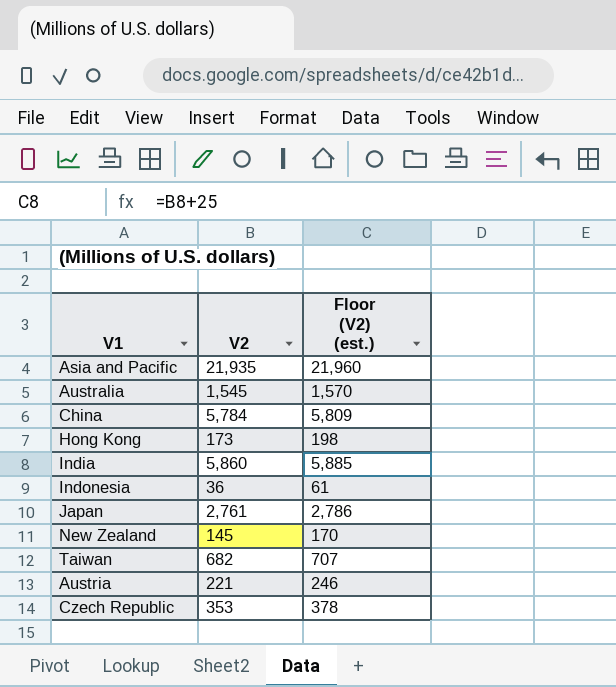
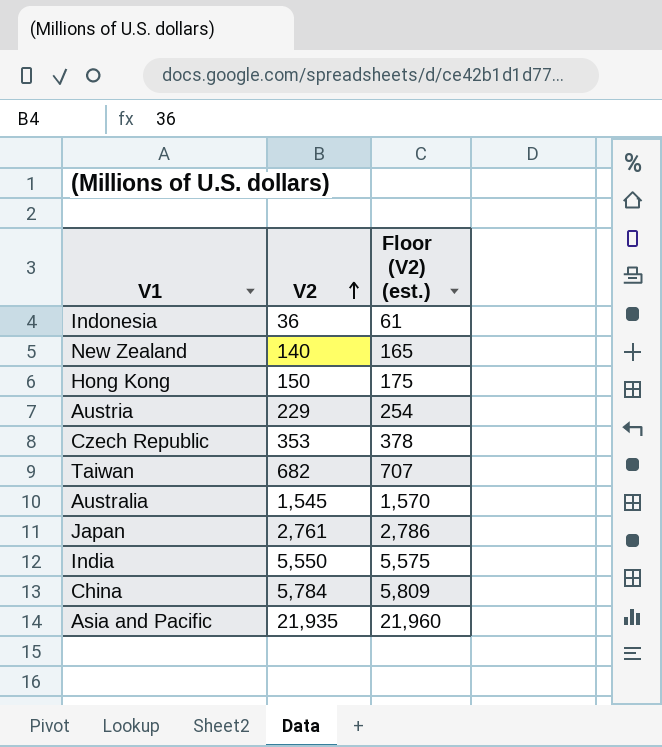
row order: none -> V2 ascending
New Zealand | V2: 145 -> 140
New Zealand | Floor (V2) (est.): 170 -> 165
Hong Kong | V2: 173 -> 150
Hong Kong | Floor (V2) (est.): 198 -> 175
Austria | V2: 221 -> 229
Austria | Floor (V2) (est.): 246 -> 254
India | V2: 5,860 -> 5,550
India | Floor (V2) (est.): 5,885 -> 5,575

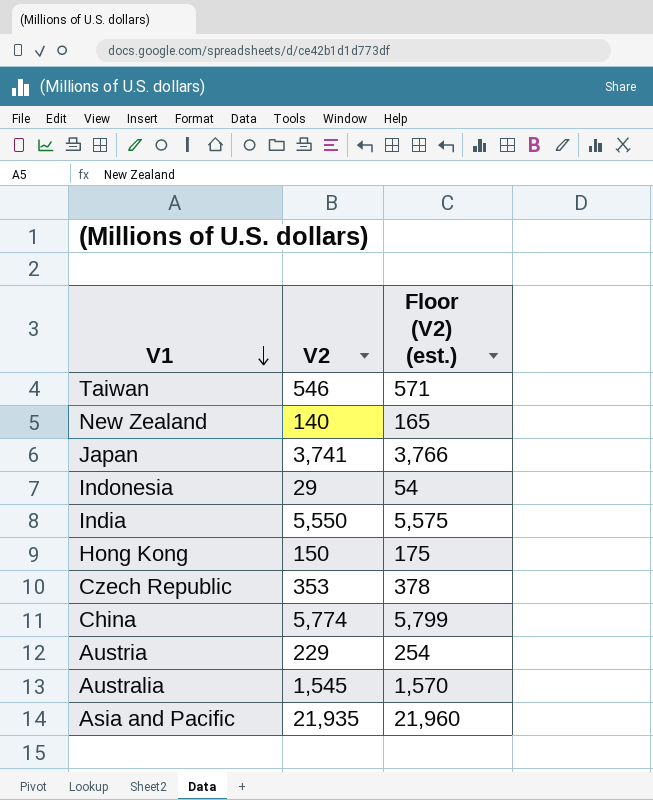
row order: V2 ascending -> V1 descending
Taiwan | V2: 682 -> 546
Taiwan | Floor (V2) (est.): 707 -> 571
Japan | V2: 2,761 -> 3,741
Japan | Floor (V2) (est.): 2,786 -> 3,766
Indonesia | V2: 36 -> 29
Indonesia | Floor (V2) (est.): 61 -> 54
China | V2: 5,784 -> 5,774
China | Floor (V2) (est.): 5,809 -> 5,799

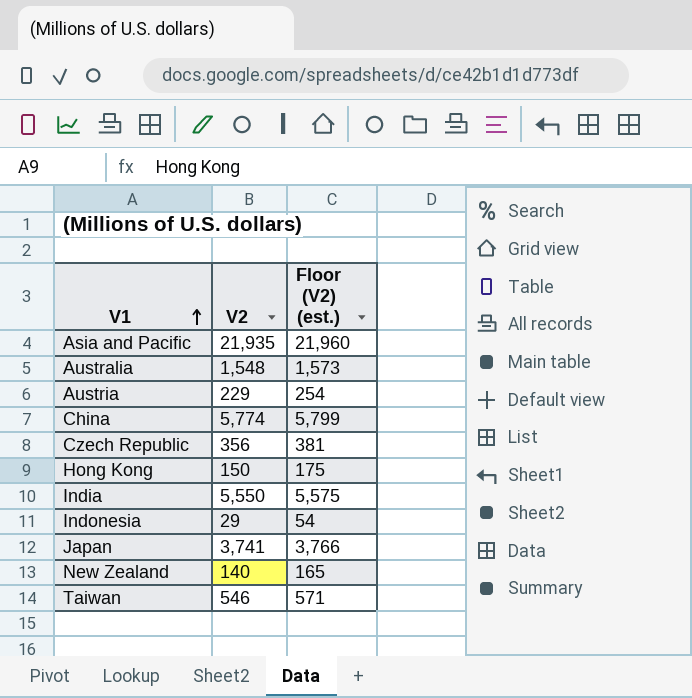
row order: V1 descending -> V1 ascending
Australia | V2: 1,545 -> 1,548
Australia | Floor (V2) (est.): 1,570 -> 1,573
Czech Republic | V2: 353 -> 356
Czech Republic | Floor (V2) (est.): 378 -> 381

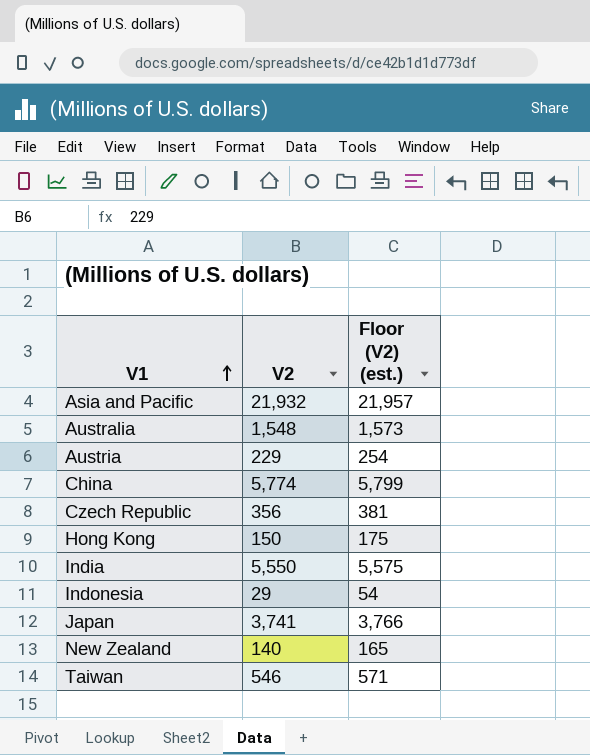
Asia and Pacific | V2: 21,935 -> 21,932
Asia and Pacific | Floor (V2) (est.): 21,960 -> 21,957

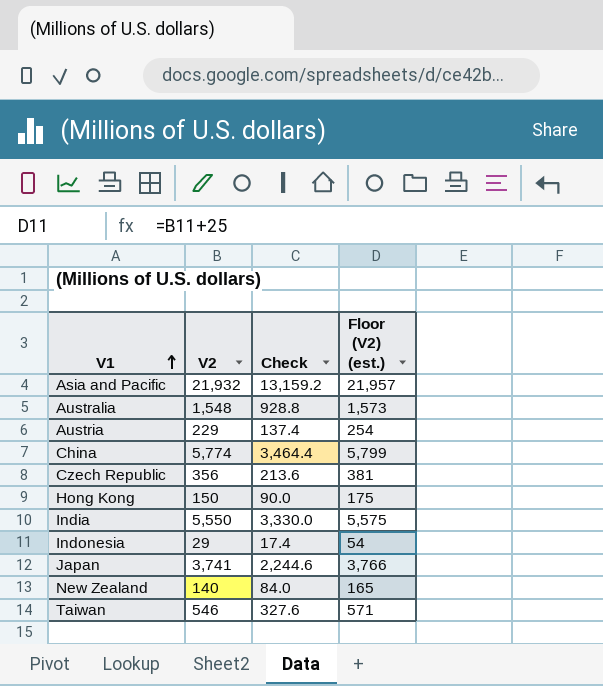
column Check | formula: none -> [V2] * 0.6

